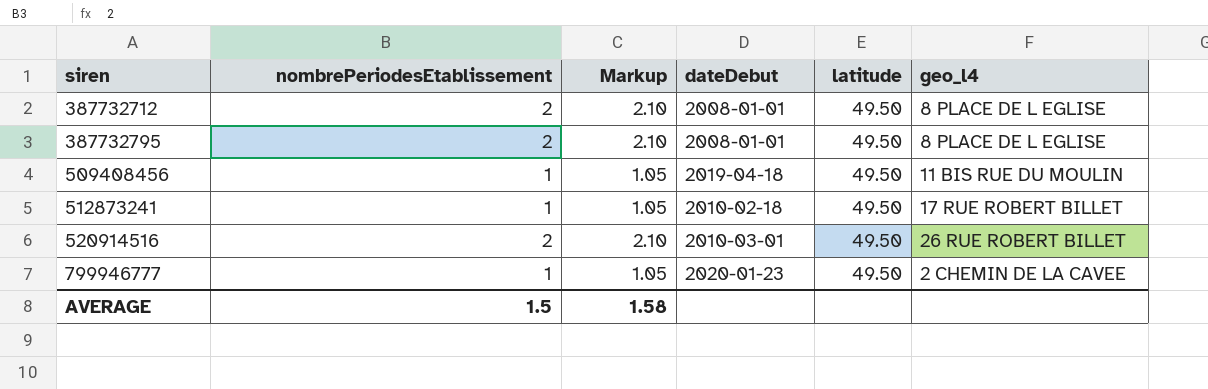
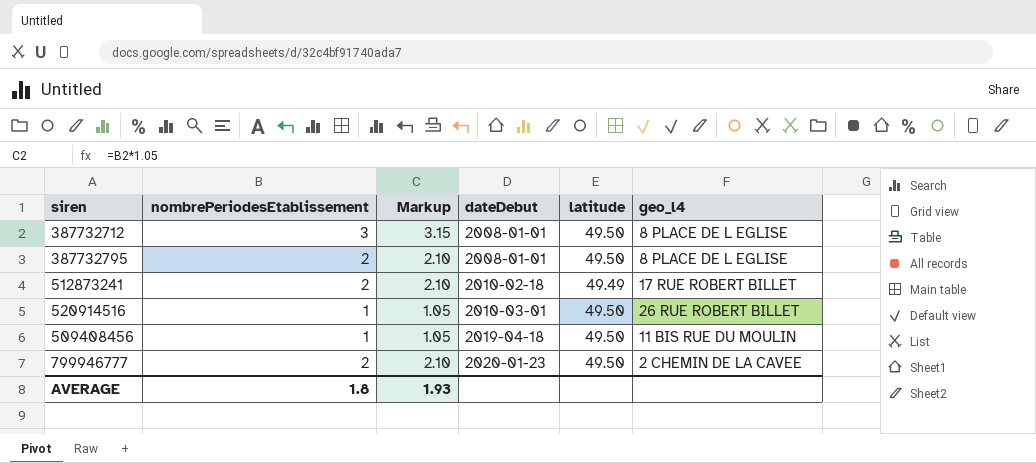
row order: siren ascending -> dateDebut ascending
387732712 | nombrePeriodesEtablissement: 2 -> 3
387732712 | Markup: 2.10 -> 3.15
512873241 | nombrePeriodesEtablissement: 1 -> 2
512873241 | Markup: 1.05 -> 2.10
512873241 | latitude: 49.50 -> 49.49
520914516 | nombrePeriodesEtablissement: 2 -> 1
520914516 | Markup: 2.10 -> 1.05
799946777 | nombrePeriodesEtablissement: 1 -> 2
799946777 | Markup: 1.05 -> 2.10
AVERAGE | nombrePeriodesEtablissement: 1.5 -> 1.8
AVERAGE | Markup: 1.58 -> 1.93

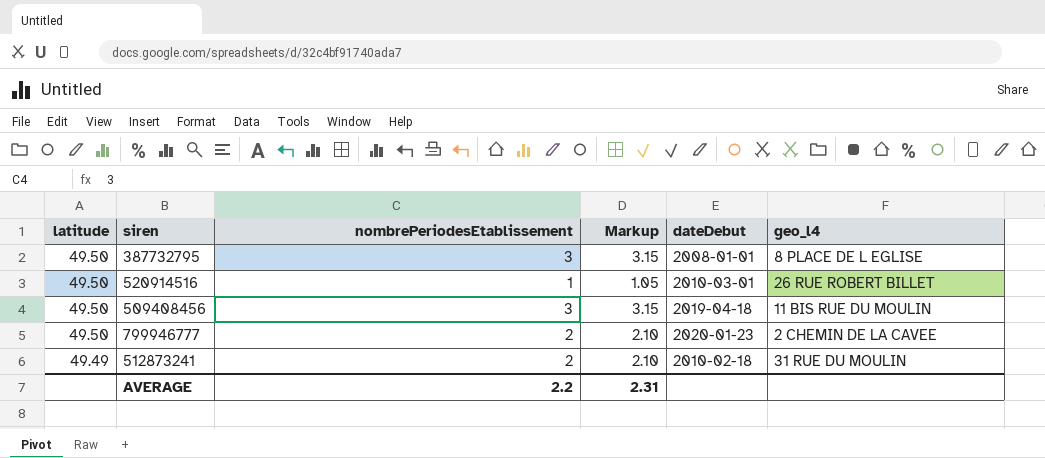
row order: dateDebut ascending -> latitude descending
column latitude | position: 5 -> 1
row 387732712: 3 | 3.15 | 2008-01-01 | 49.50 | 8 PLACE DE L EGLISE -> none
387732795 | nombrePeriodesEtablissement: 2 -> 3
387732795 | Markup: 2.10 -> 3.15
509408456 | nombrePeriodesEtablissement: 1 -> 3
509408456 | Markup: 1.05 -> 3.15
512873241 | geo_l4: 17 RUE ROBERT BILLET -> 31 RUE DU MOULIN
AVERAGE | nombrePeriodesEtablissement: 1.8 -> 2.2
AVERAGE | Markup: 1.93 -> 2.31

